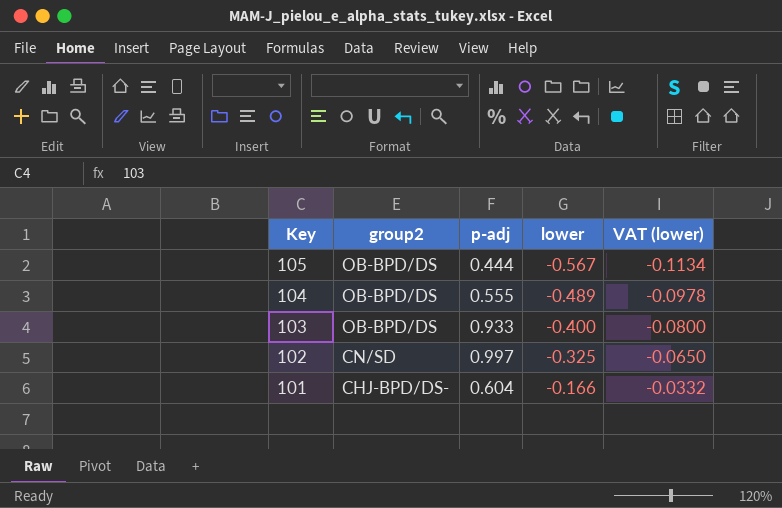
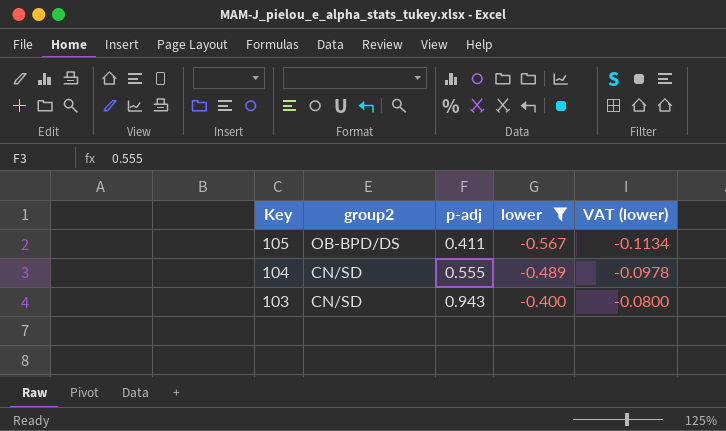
filter: none -> lower <= -0.400
105 | p-adj: 0.444 -> 0.411
104 | group2: OB-BPD/DS -> CN/SD
103 | group2: OB-BPD/DS -> CN/SD
103 | p-adj: 0.933 -> 0.943

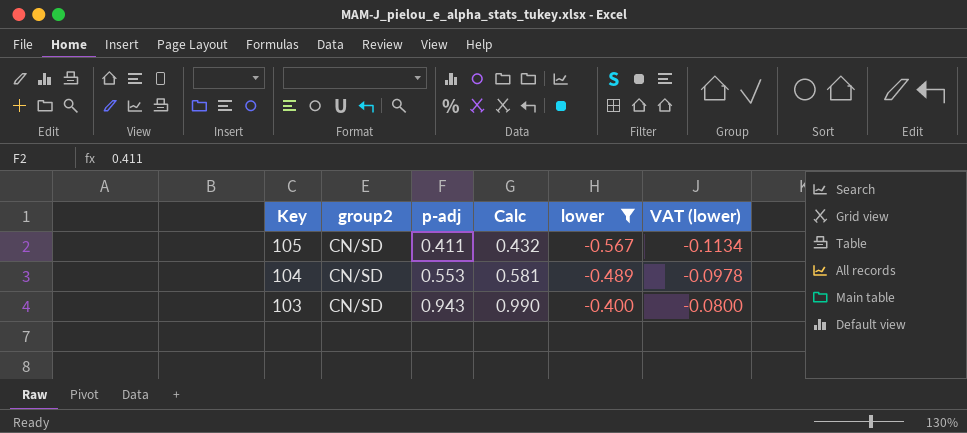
column Calc | formula: none -> [p-adj] * 1.05
105 | group2: OB-BPD/DS -> CN/SD
104 | p-adj: 0.555 -> 0.553

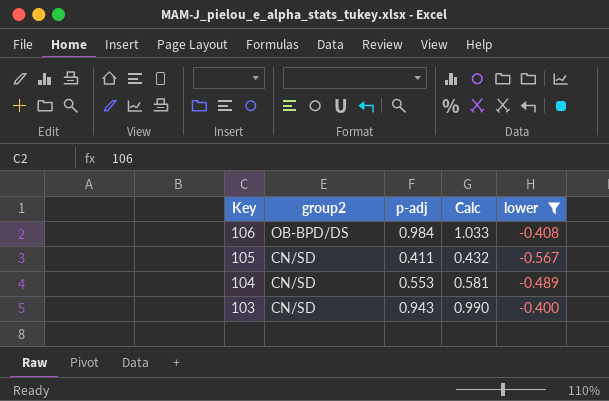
column VAT (lower) | formula: [lower] * 0.2 -> none
row 106: none -> OB-BPD/DS | 0.984 | 1.033 | -0.408

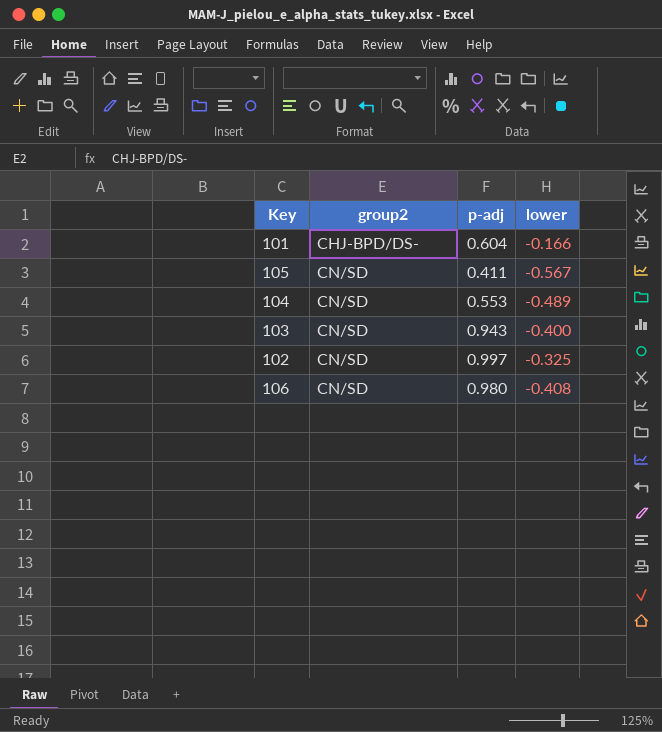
filter: lower <= -0.400 -> none
row order: Key descending -> group2 ascending
column Calc | formula: [p-adj] * 1.05 -> none
106 | group2: OB-BPD/DS -> CN/SD
106 | p-adj: 0.984 -> 0.980

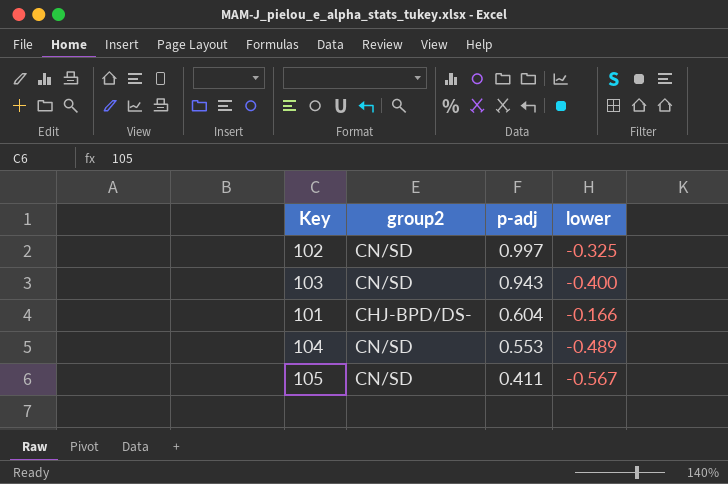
row order: group2 ascending -> p-adj descending
row 106: CN/SD | 0.980 | -0.408 -> none

